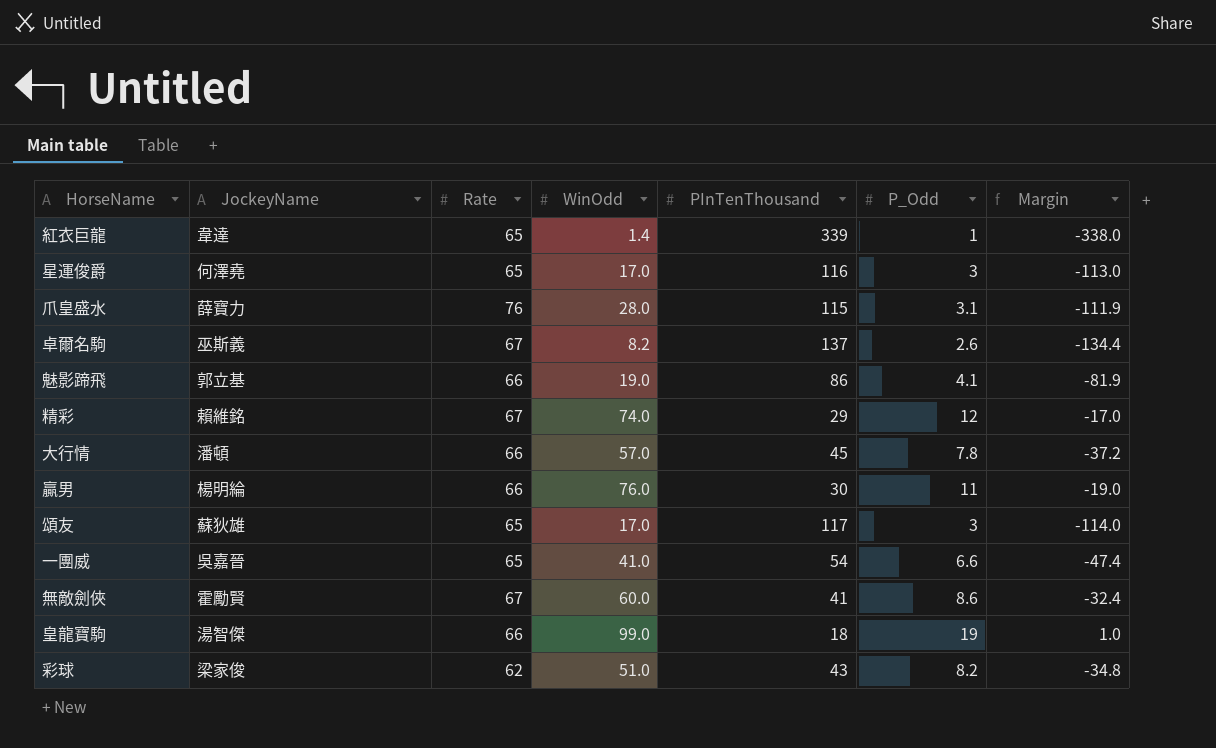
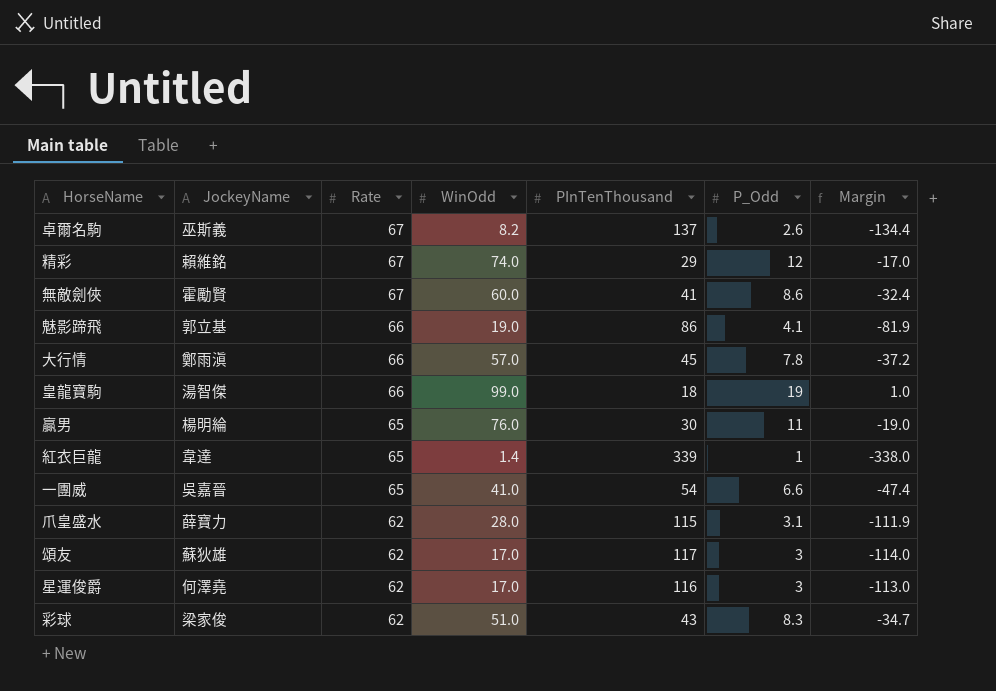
row order: none -> Rate descending
大行情 | JockeyName: 潘頓 -> 鄭雨滇
贏男 | Rate: 66 -> 65
爪皇盛水 | Rate: 76 -> 62
頌友 | Rate: 65 -> 62
星運俊爵 | Rate: 65 -> 62
彩球 | P_Odd: 8.2 -> 8.3
彩球 | Margin: -34.8 -> -34.7

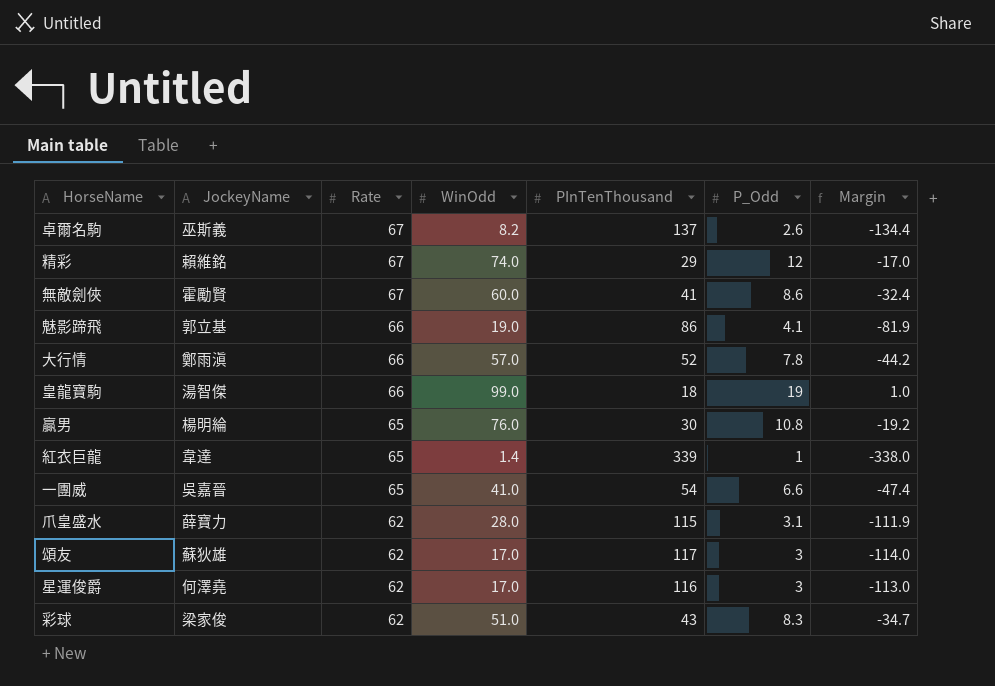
大行情 | PInTenThousand: 45 -> 52
大行情 | Margin: -37.2 -> -44.2
贏男 | P_Odd: 11 -> 10.8
贏男 | Margin: -19.0 -> -19.2

